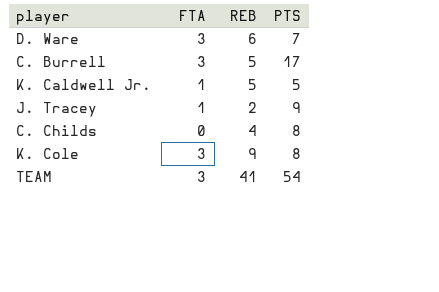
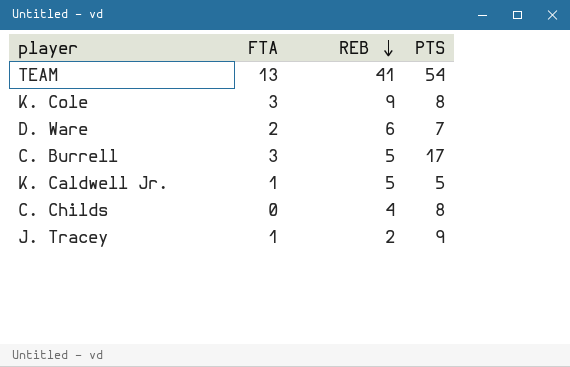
row order: none -> REB descending
TEAM | FTA: 3 -> 13
D. Ware | FTA: 3 -> 2

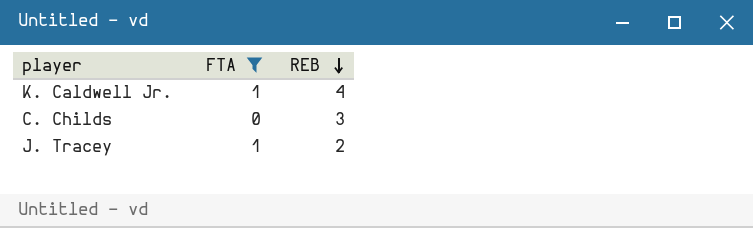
filter: none -> FTA <= 1
column PTS | position: 4 -> none
K. Caldwell Jr. | REB: 5 -> 4
C. Childs | REB: 4 -> 3

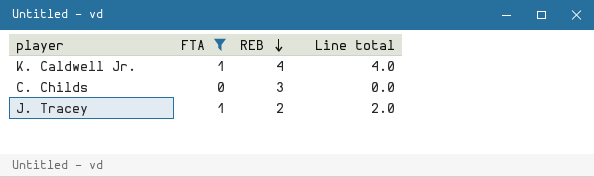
column Line total | formula: none -> [FTA] * [REB]

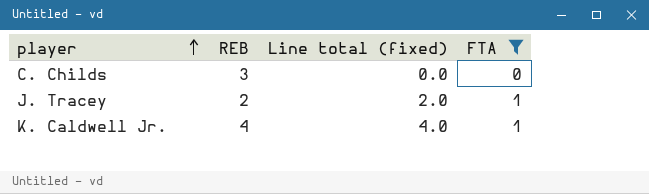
row order: REB descending -> player ascending
column name: Line total -> Line total (fixed)
column FTA | position: 2 -> 4

